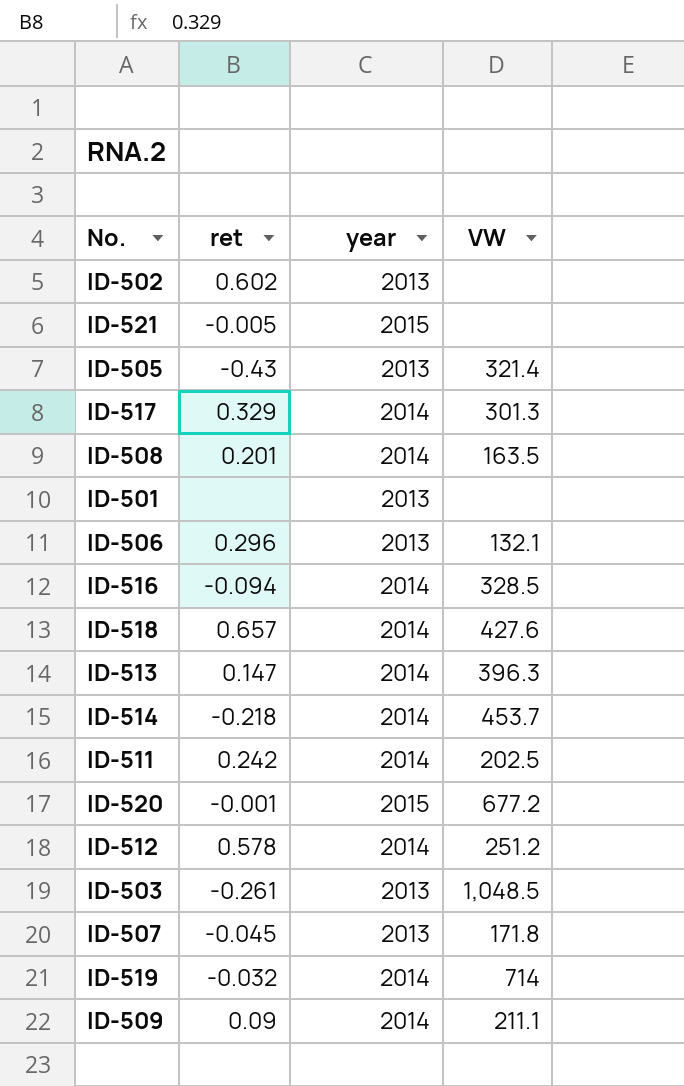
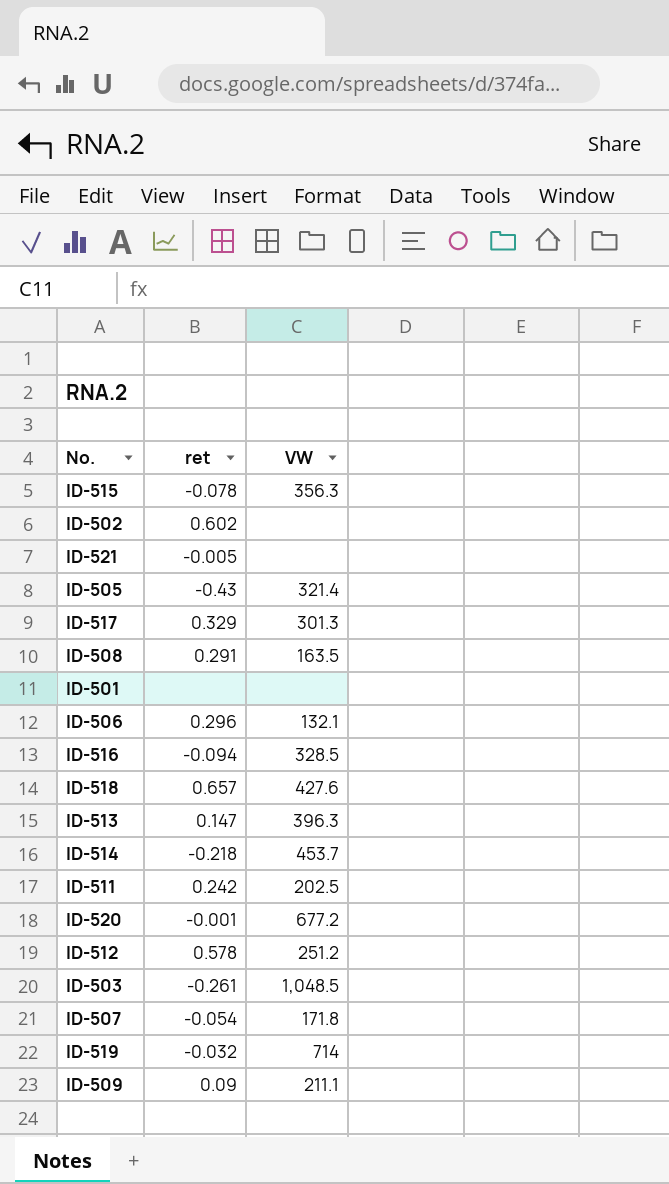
column year | position: 3 -> none
row ID-515: none -> -0.078 | 356.3
ID-508 | ret: 0.201 -> 0.291
ID-507 | ret: -0.045 -> -0.054

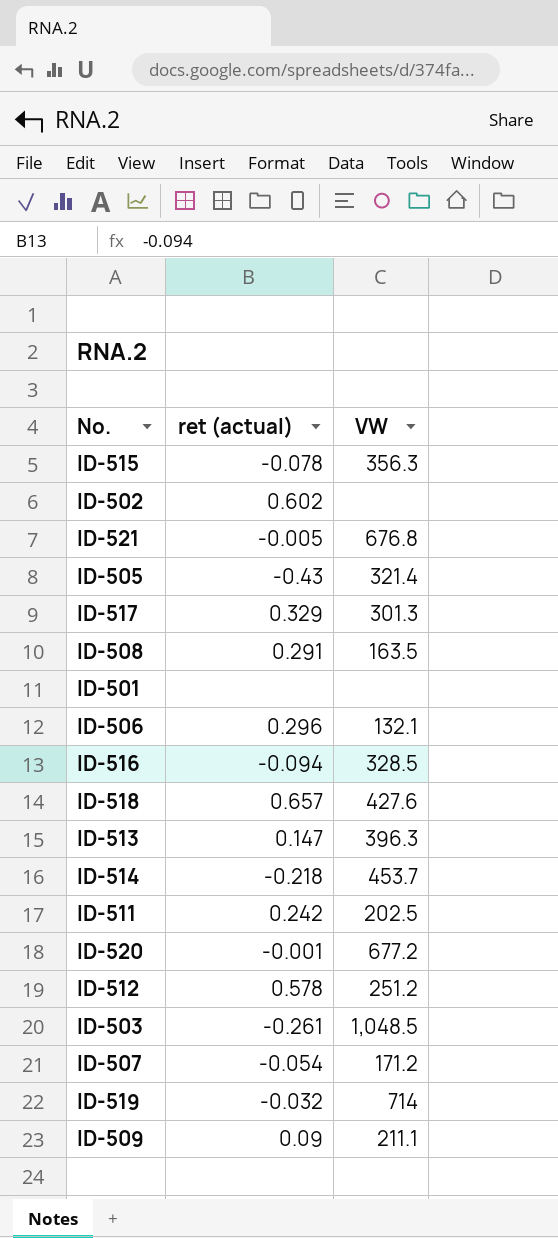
column name: ret -> ret (actual)
ID-521 | VW: none -> 676.8
ID-507 | VW: 171.8 -> 171.2

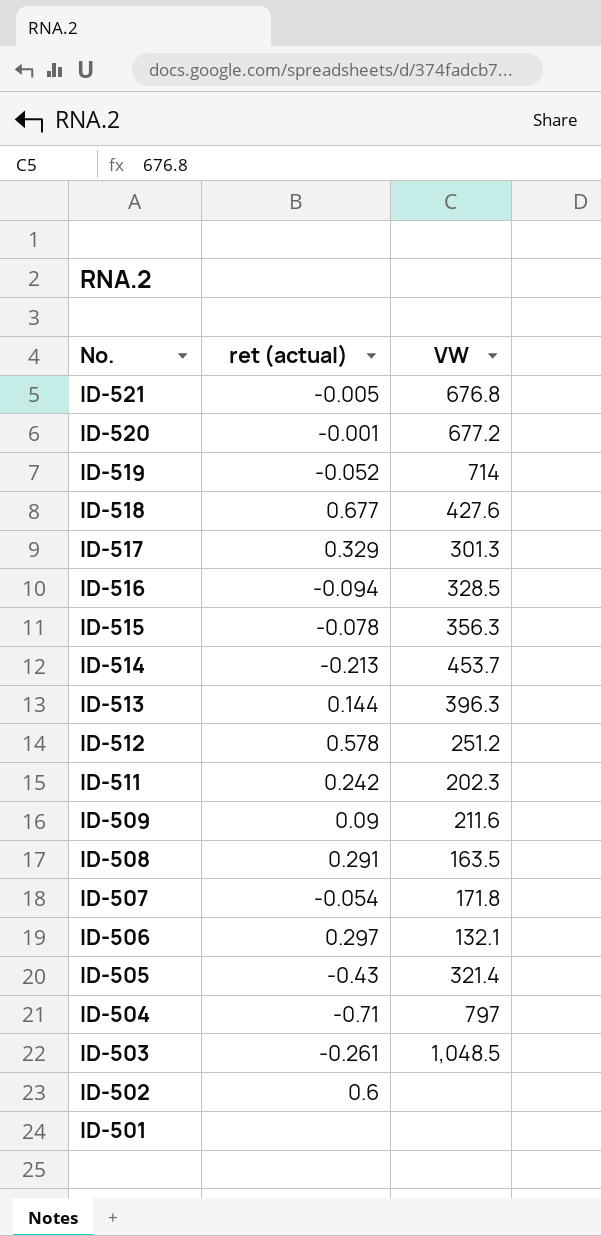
row order: none -> No. descending
ID-519 | ret (actual): -0.032 -> -0.052
ID-518 | ret (actual): 0.657 -> 0.677
ID-514 | ret (actual): -0.218 -> -0.213
ID-513 | ret (actual): 0.147 -> 0.144
ID-511 | VW: 202.5 -> 202.3
ID-509 | VW: 211.1 -> 211.6
ID-507 | VW: 171.2 -> 171.8
ID-506 | ret (actual): 0.296 -> 0.297
row ID-504: none -> -0.71 | 797
ID-502 | ret (actual): 0.602 -> 0.6

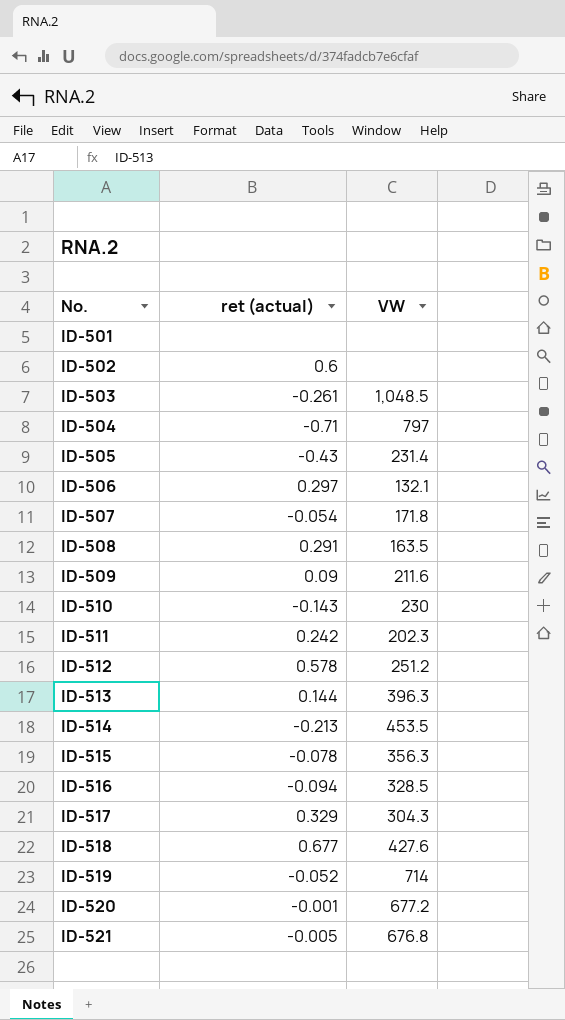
row order: No. descending -> No. ascending
ID-505 | VW: 321.4 -> 231.4
row ID-510: none -> -0.143 | 230
ID-514 | VW: 453.7 -> 453.5
ID-517 | VW: 301.3 -> 304.3

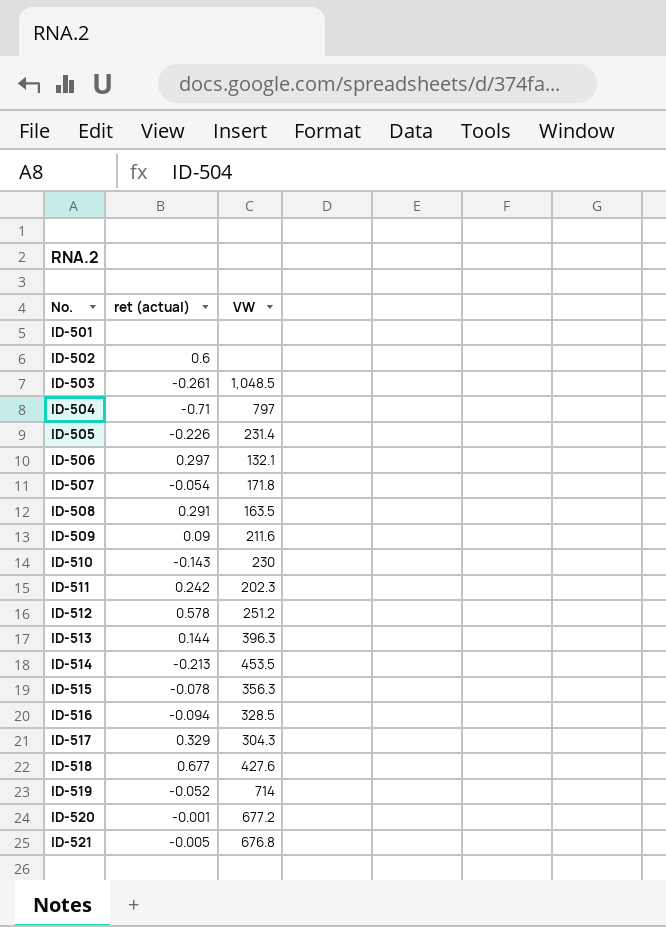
ID-505 | ret (actual): -0.43 -> -0.226

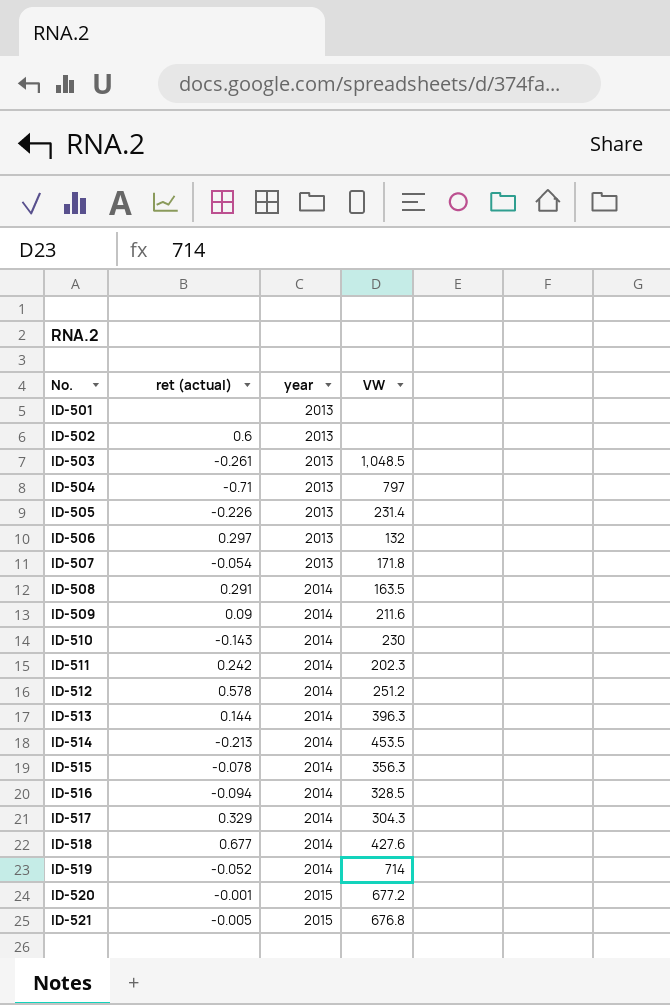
column year | position: none -> 3
ID-506 | VW: 132.1 -> 132

